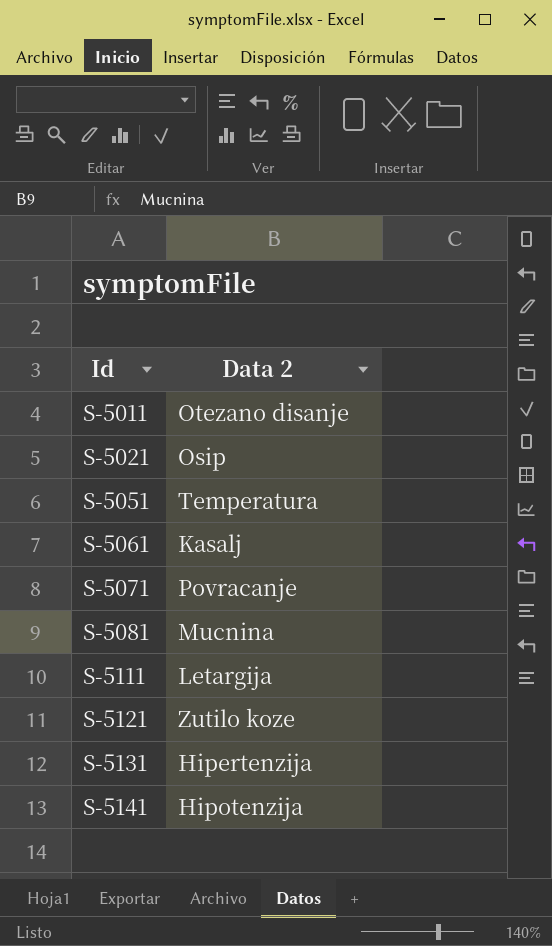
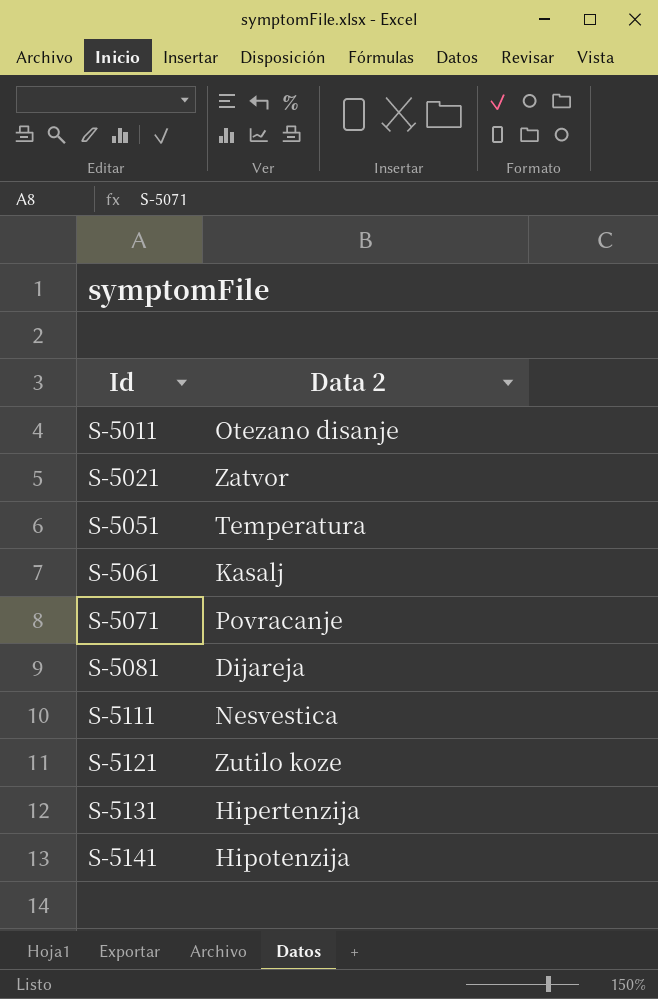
S-5021 | Data 2: Osip -> Zatvor
S-5081 | Data 2: Mucnina -> Dijareja
S-5111 | Data 2: Letargija -> Nesvestica

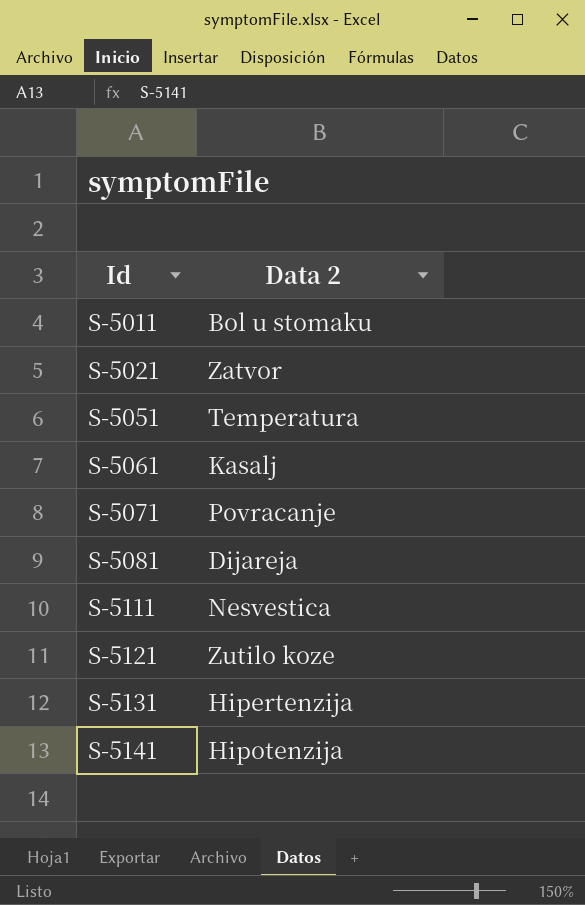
S-5011 | Data 2: Otezano disanje -> Bol u stomaku

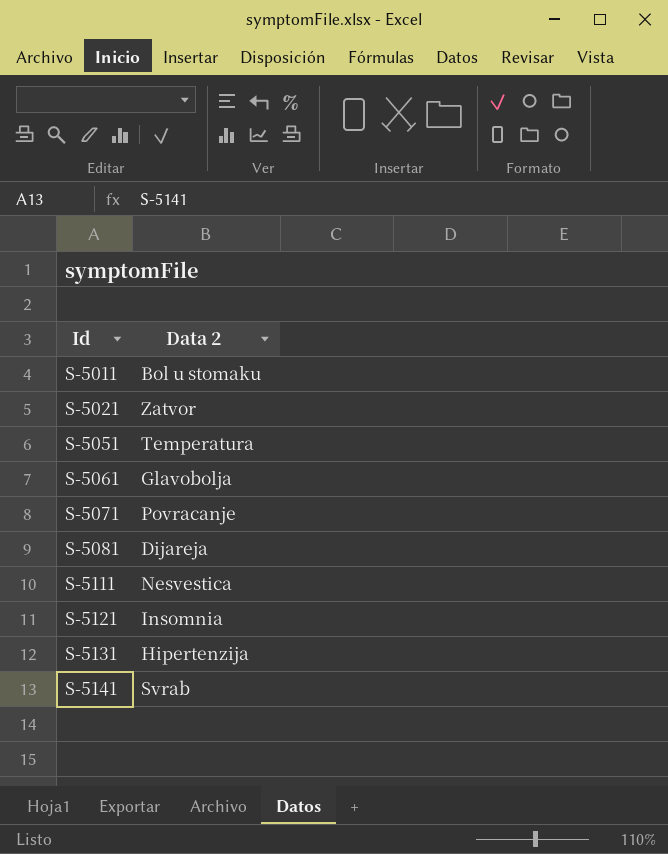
S-5061 | Data 2: Kasalj -> Glavobolja
S-5121 | Data 2: Zutilo koze -> Insomnia
S-5141 | Data 2: Hipotenzija -> Svrab

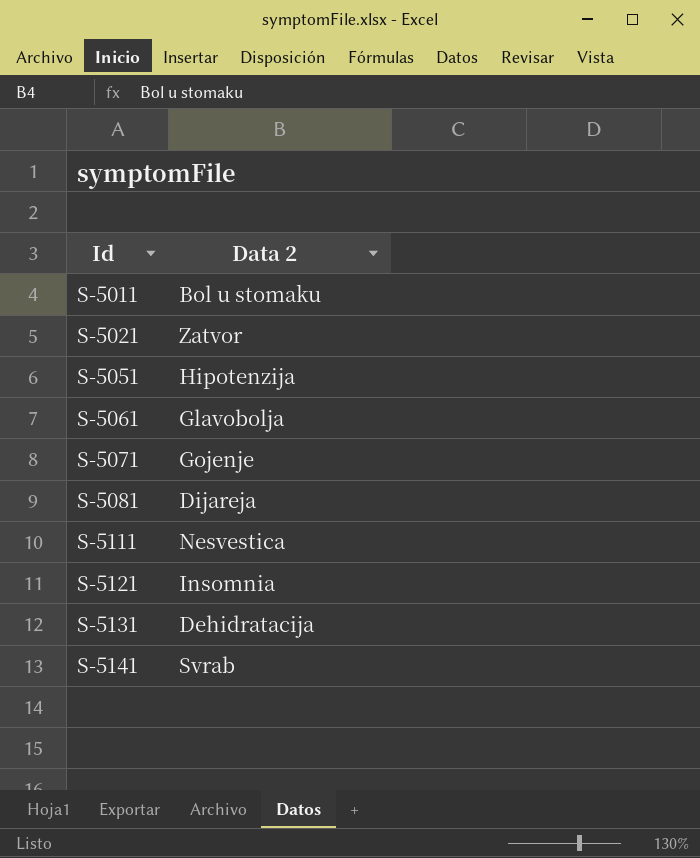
S-5051 | Data 2: Temperatura -> Hipotenzija
S-5071 | Data 2: Povracanje -> Gojenje
S-5131 | Data 2: Hipertenzija -> Dehidratacija

